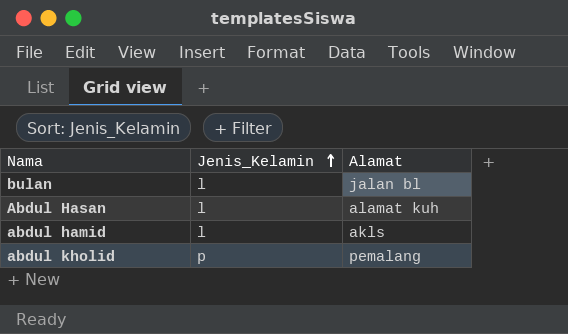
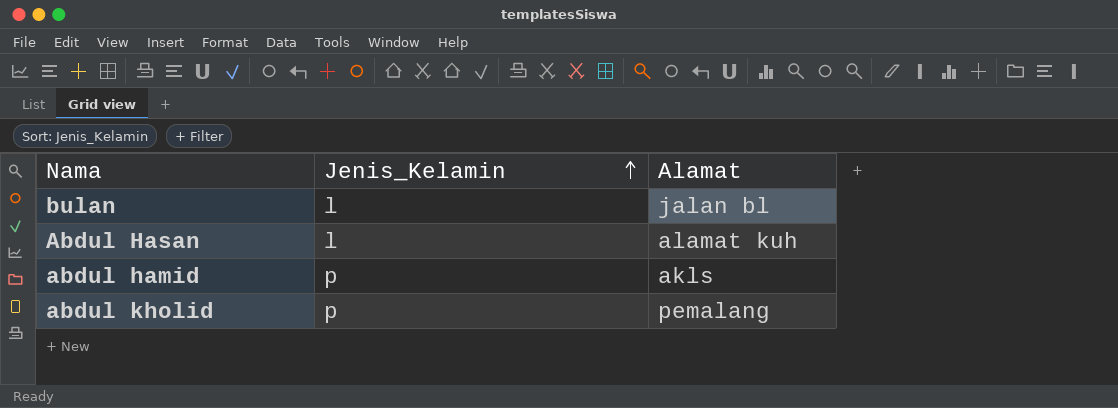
abdul hamid | Jenis_Kelamin: l -> p

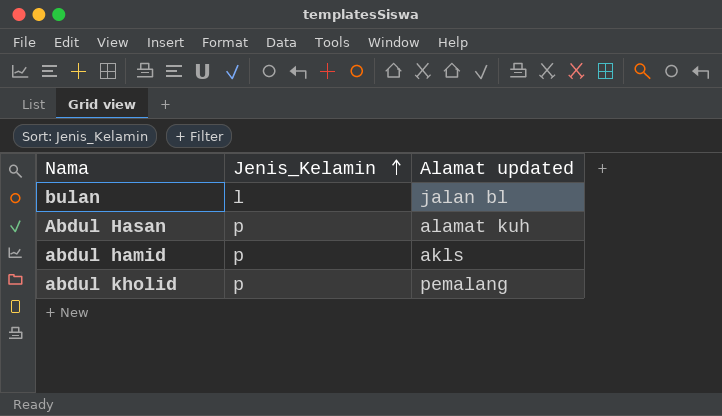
column name: Alamat -> Alamat updated
Abdul Hasan | Jenis_Kelamin: l -> p

